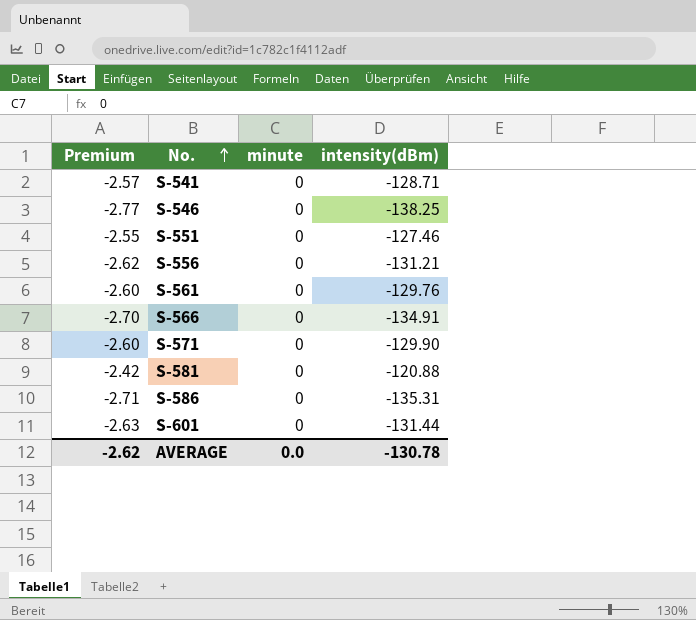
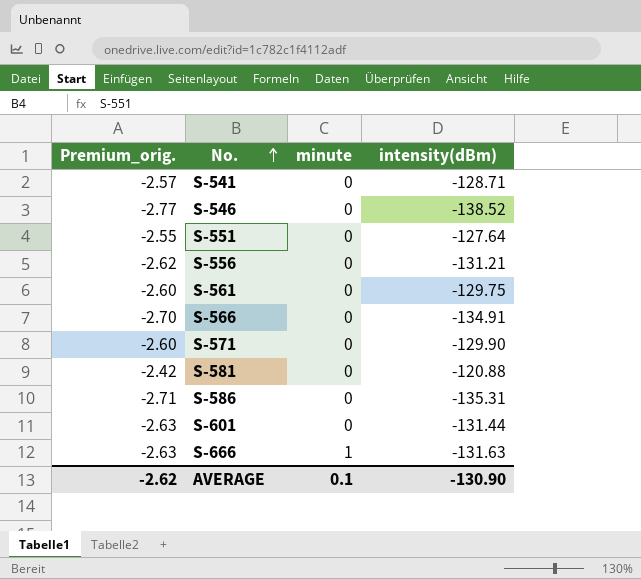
column name: Premium -> Premium_orig.
S-546 | intensity(dBm): -138.25 -> -138.52
S-551 | intensity(dBm): -127.46 -> -127.64
S-561 | intensity(dBm): -129.76 -> -129.75
row S-666: none -> -2.63 | 1 | -131.63
AVERAGE | minute: 0.0 -> 0.1
AVERAGE | intensity(dBm): -130.78 -> -130.90

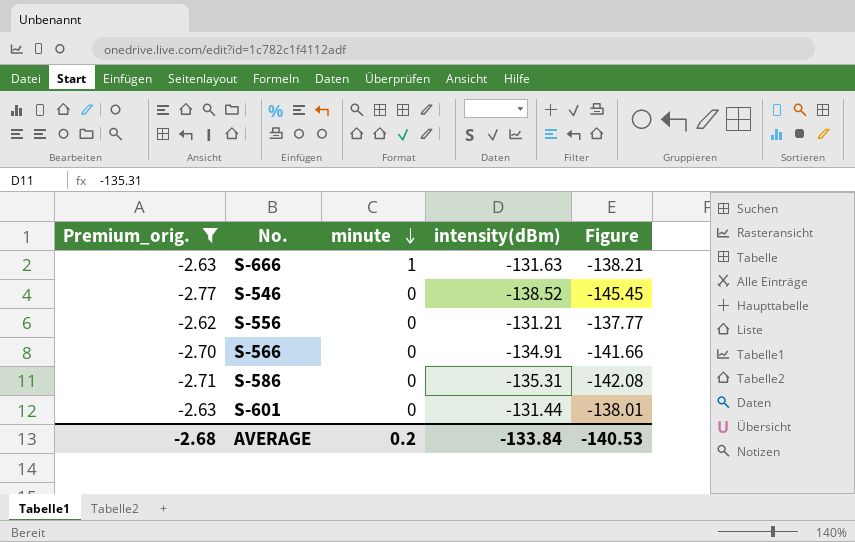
filter: none -> Premium_orig. <= -2.62
row order: No. ascending -> minute descending
column Figure | formula: none -> [intensity(dBm)] * 1.05
AVERAGE | Premium_orig.: -2.62 -> -2.68
AVERAGE | minute: 0.1 -> 0.2
AVERAGE | intensity(dBm): -130.90 -> -133.84

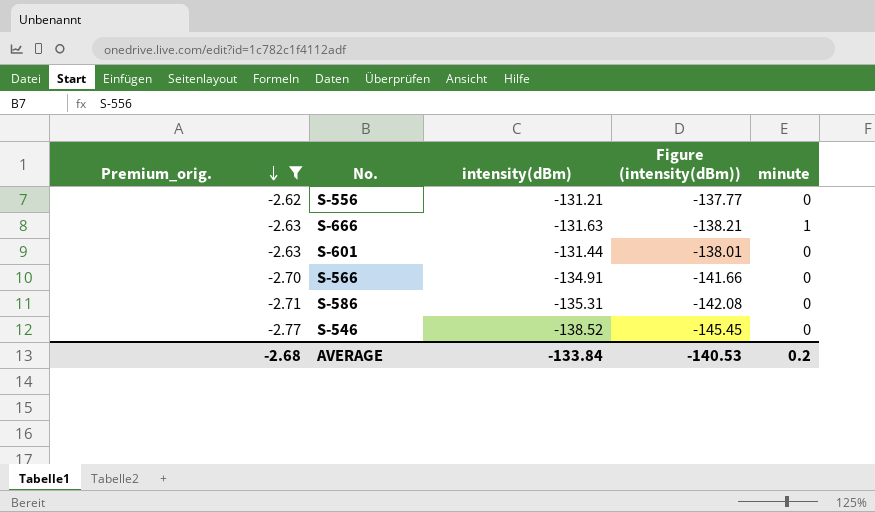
row order: minute descending -> Premium_orig. descending
column name: Figure -> Figure (intensity(dBm))
column minute | position: 3 -> 5

